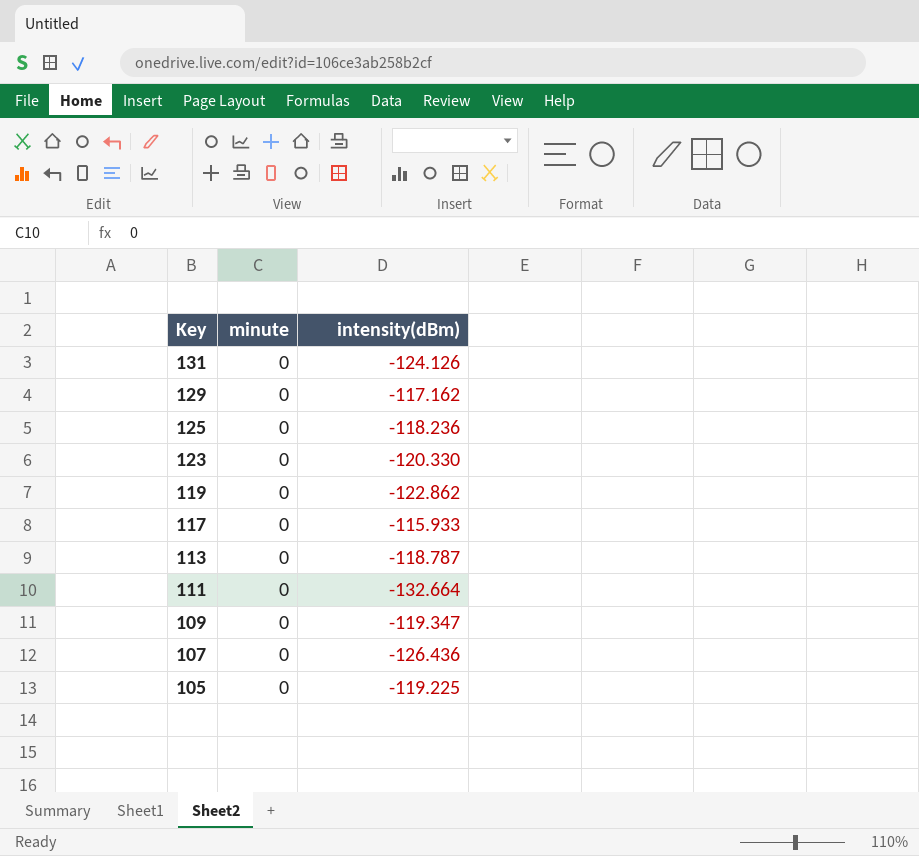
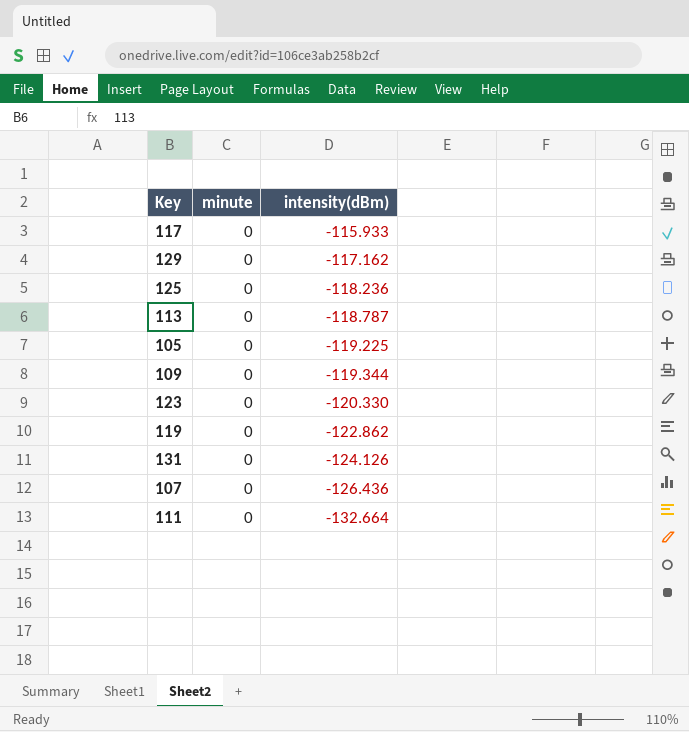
row order: Key descending -> intensity(dBm) descending
109 | intensity(dBm): -119.347 -> -119.344

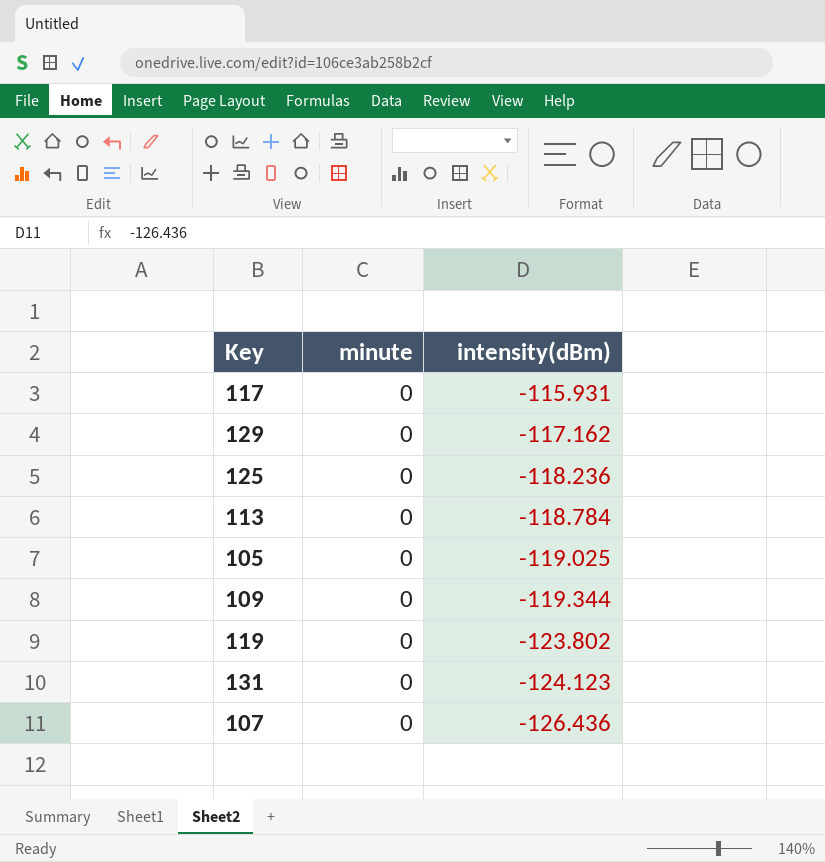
row 123: 0 | -120.330 -> none
row 111: 0 | -132.664 -> none
117 | intensity(dBm): -115.933 -> -115.931
113 | intensity(dBm): -118.787 -> -118.784
105 | intensity(dBm): -119.225 -> -119.025
119 | intensity(dBm): -122.862 -> -123.802
131 | intensity(dBm): -124.126 -> -124.123

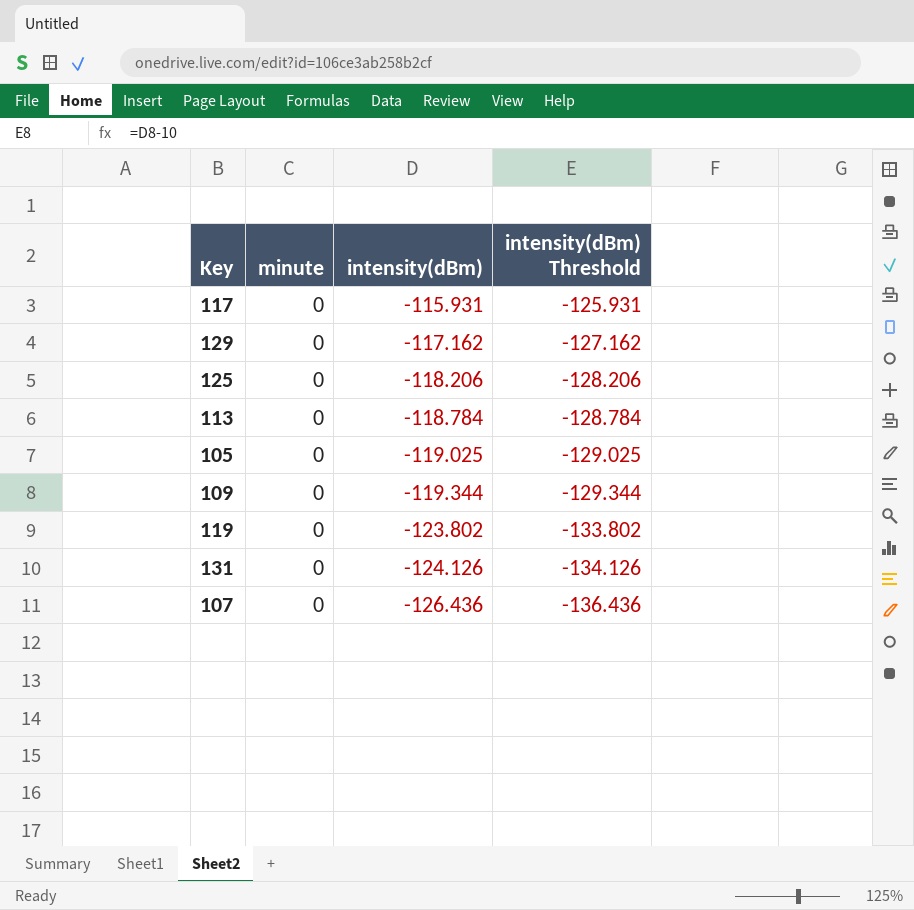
column intensity(dBm) Threshold | formula: none -> [intensity(dBm)] - 10
125 | intensity(dBm): -118.236 -> -118.206
131 | intensity(dBm): -124.123 -> -124.126

